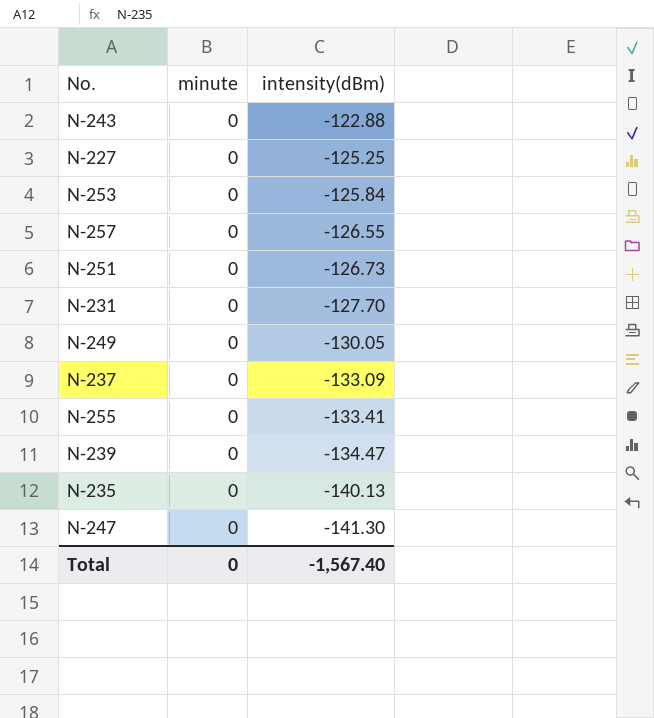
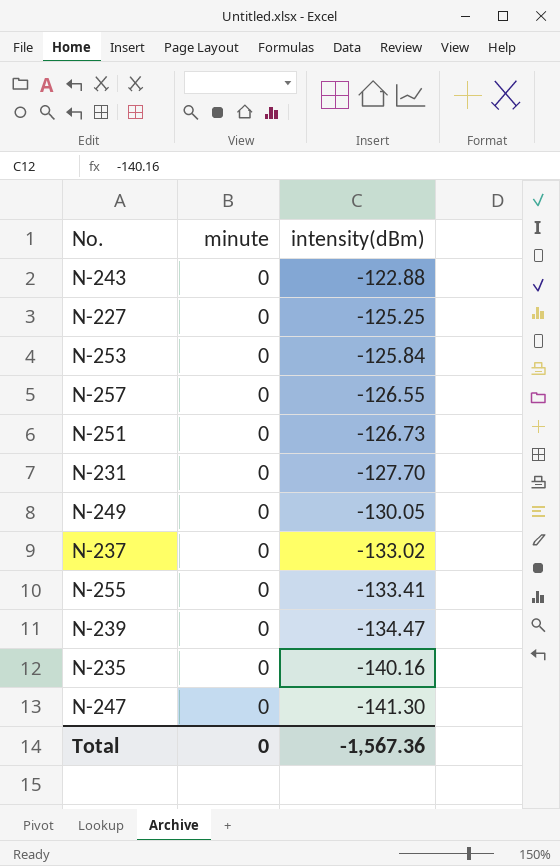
N-237 | intensity(dBm): -133.09 -> -133.02
N-235 | intensity(dBm): -140.13 -> -140.16
Total | intensity(dBm): -1,567.40 -> -1,567.36

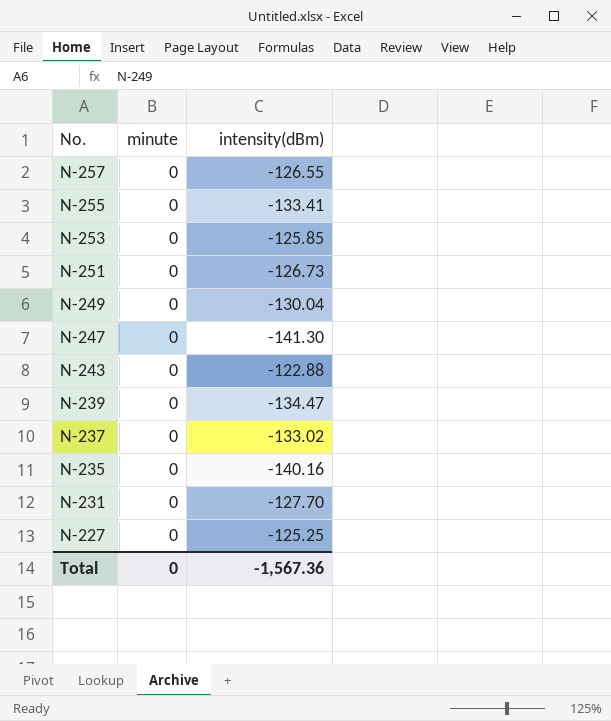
row order: intensity(dBm) descending -> No. descending
N-253 | intensity(dBm): -125.84 -> -125.85
N-249 | intensity(dBm): -130.05 -> -130.04

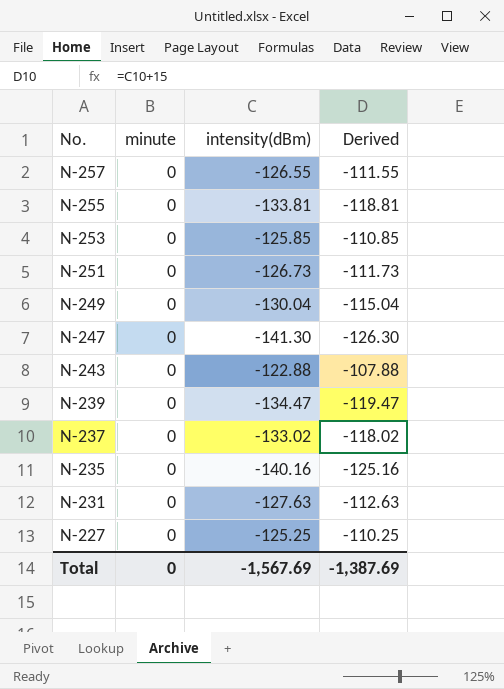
column Derived | formula: none -> [intensity(dBm)] + 15
N-255 | intensity(dBm): -133.41 -> -133.81
N-231 | intensity(dBm): -127.70 -> -127.63
Total | intensity(dBm): -1,567.36 -> -1,567.69

